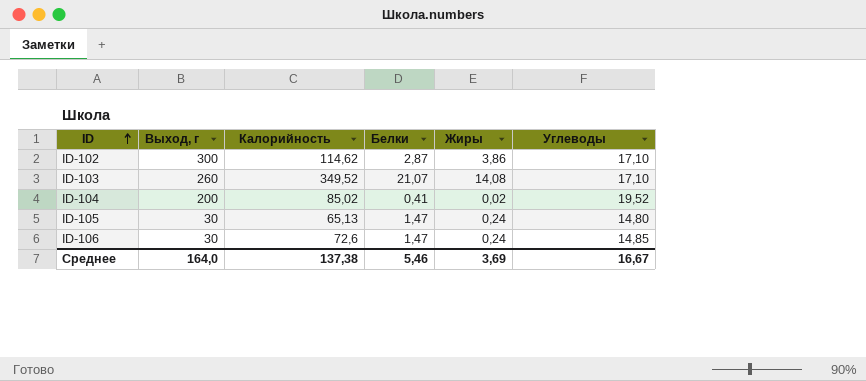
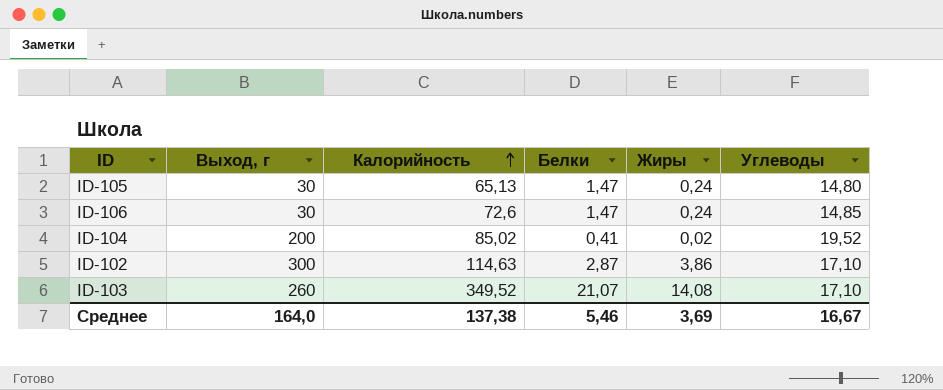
row order: ID ascending -> Калорийность ascending
ID-102 | Калорийность: 114,62 -> 114,63

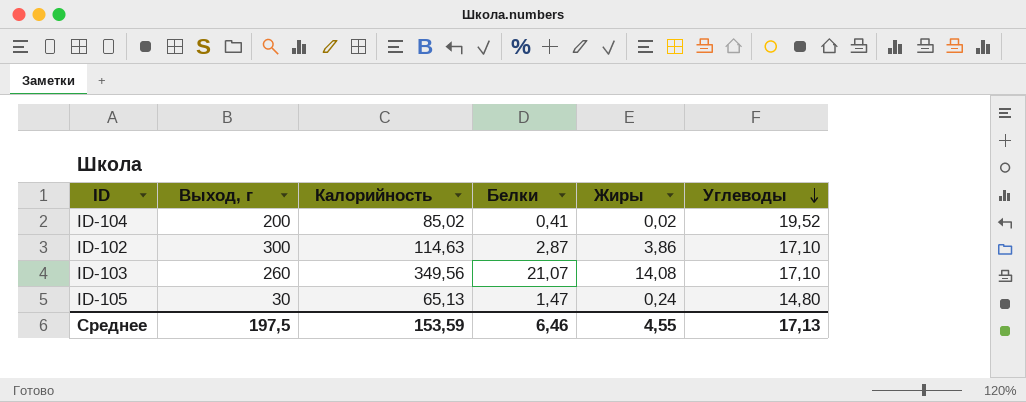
row order: Калорийность ascending -> Углеводы descending
row ID-106: 30 | 72,6 | 1,47 | 0,24 | 14,85 -> none
ID-103 | Калорийность: 349,52 -> 349,56
Среднее | Выход, г: 164,0 -> 197,5
Среднее | Калорийность: 137,38 -> 153,59
Среднее | Белки: 5,46 -> 6,46
Среднее | Жиры: 3,69 -> 4,55
Среднее | Углеводы: 16,67 -> 17,13

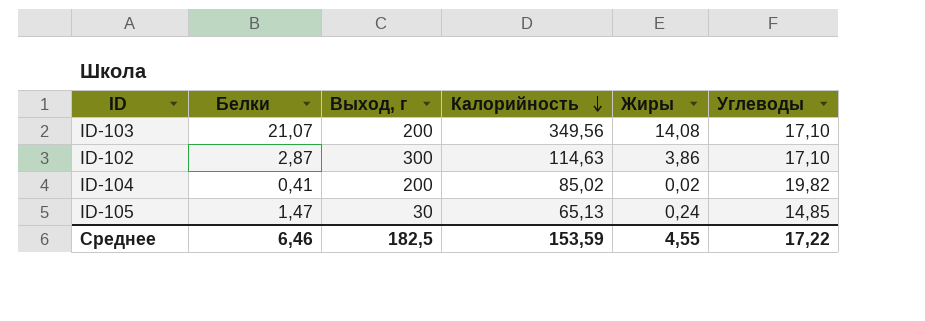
row order: Углеводы descending -> Калорийность descending
column Белки | position: 4 -> 2
ID-103 | Выход, г: 260 -> 200
ID-104 | Углеводы: 19,52 -> 19,82
ID-105 | Углеводы: 14,80 -> 14,85
Среднее | Выход, г: 197,5 -> 182,5
Среднее | Углеводы: 17,13 -> 17,22

